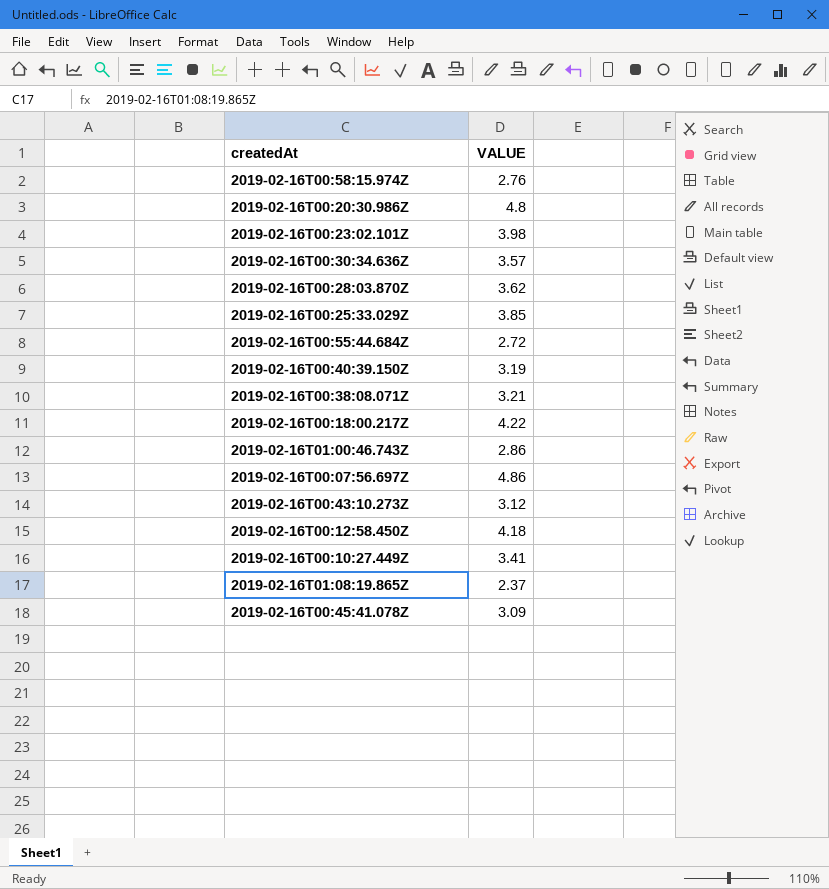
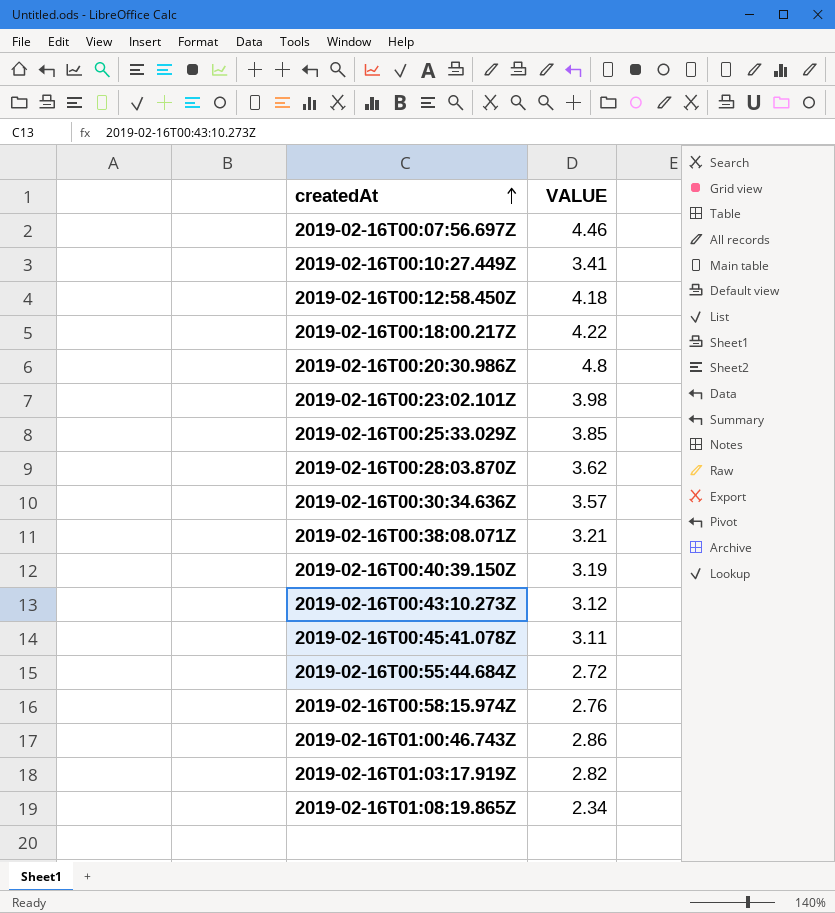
row order: none -> createdAt ascending
2019-02-16T00:07:56.697Z | VALUE: 4.86 -> 4.46
2019-02-16T00:45:41.078Z | VALUE: 3.09 -> 3.11
row 2019-02-16T01:03:17.919Z: none -> 2.82
2019-02-16T01:08:19.865Z | VALUE: 2.37 -> 2.34

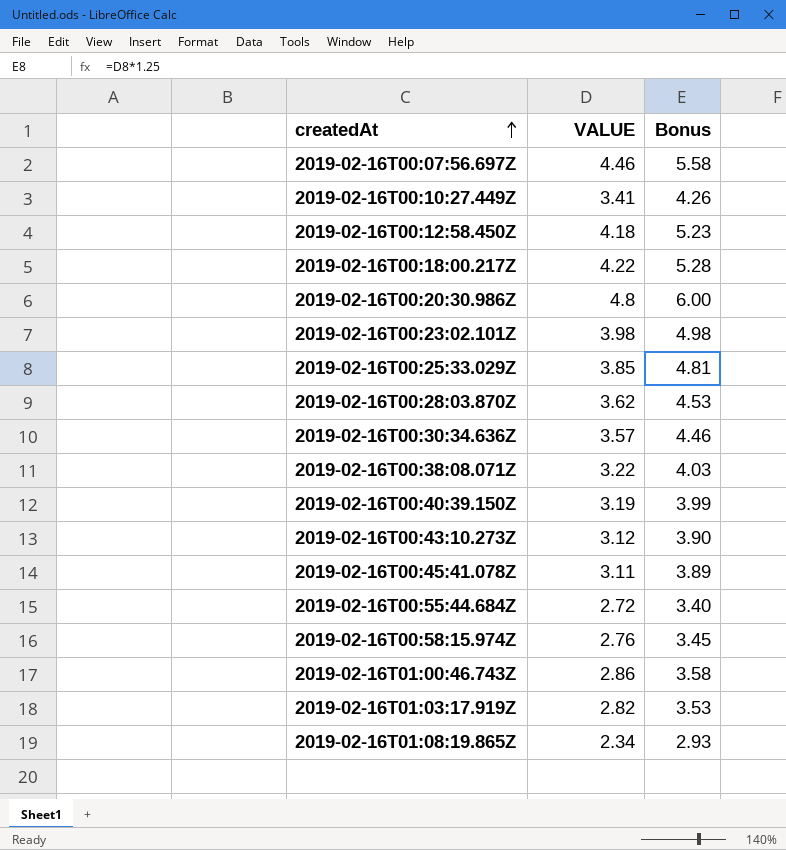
column Bonus | formula: none -> [VALUE] * 1.25
2019-02-16T00:38:08.071Z | VALUE: 3.21 -> 3.22

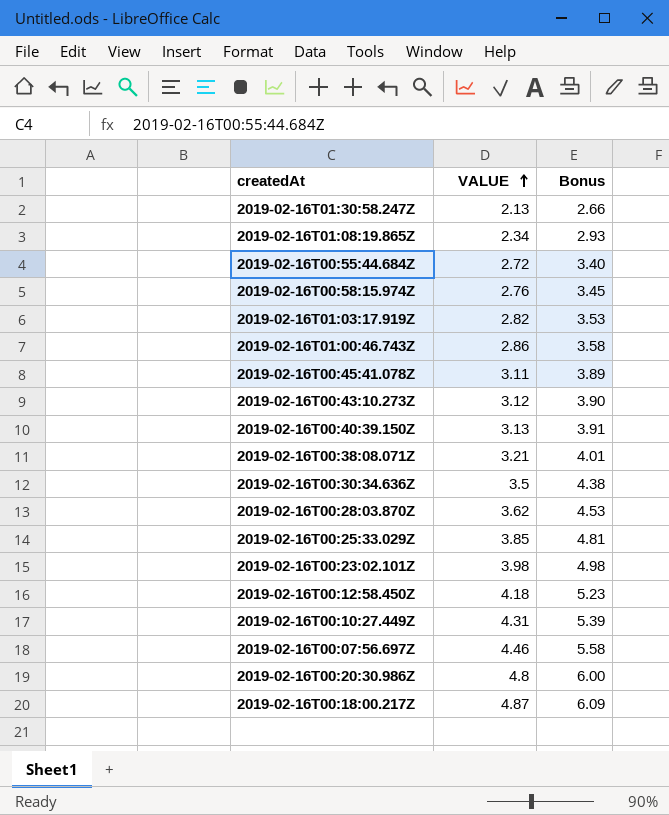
row order: createdAt ascending -> VALUE ascending
row 2019-02-16T01:30:58.247Z: none -> 2.13 | 2.66
2019-02-16T00:40:39.150Z | VALUE: 3.19 -> 3.13
2019-02-16T00:40:39.150Z | Bonus: 3.99 -> 3.91
2019-02-16T00:38:08.071Z | VALUE: 3.22 -> 3.21
2019-02-16T00:38:08.071Z | Bonus: 4.03 -> 4.01
2019-02-16T00:30:34.636Z | VALUE: 3.57 -> 3.5
2019-02-16T00:30:34.636Z | Bonus: 4.46 -> 4.38
2019-02-16T00:10:27.449Z | VALUE: 3.41 -> 4.31
2019-02-16T00:10:27.449Z | Bonus: 4.26 -> 5.39
2019-02-16T00:18:00.217Z | VALUE: 4.22 -> 4.87
2019-02-16T00:18:00.217Z | Bonus: 5.28 -> 6.09

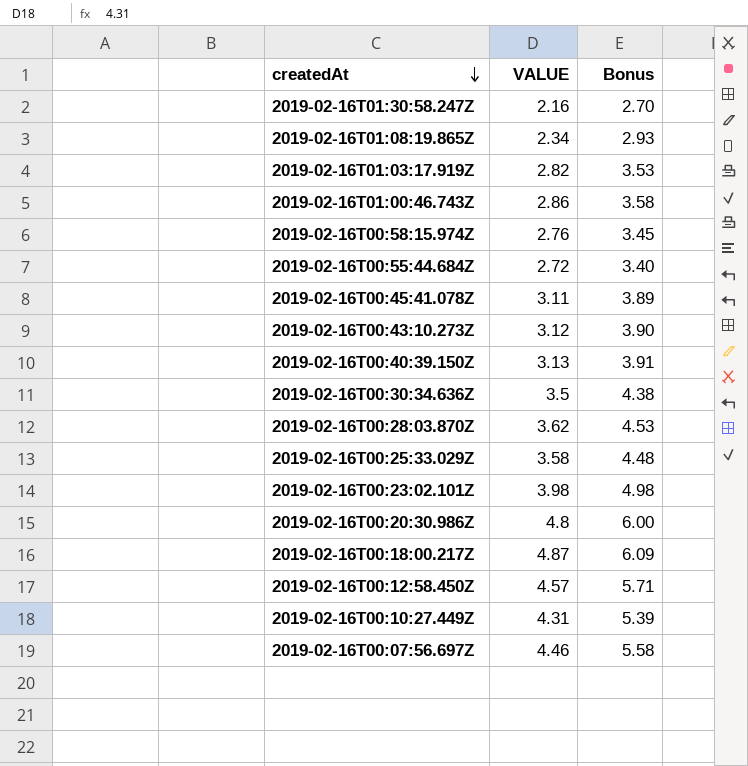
row order: VALUE ascending -> createdAt descending
row 2019-02-16T00:38:08.071Z: 3.21 | 4.01 -> none
2019-02-16T01:30:58.247Z | VALUE: 2.13 -> 2.16
2019-02-16T01:30:58.247Z | Bonus: 2.66 -> 2.70
2019-02-16T00:25:33.029Z | VALUE: 3.85 -> 3.58
2019-02-16T00:25:33.029Z | Bonus: 4.81 -> 4.48
2019-02-16T00:12:58.450Z | VALUE: 4.18 -> 4.57
2019-02-16T00:12:58.450Z | Bonus: 5.23 -> 5.71

